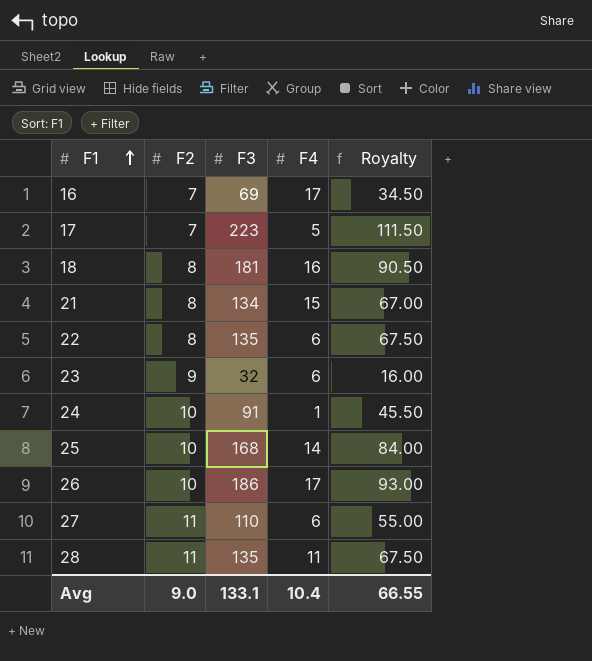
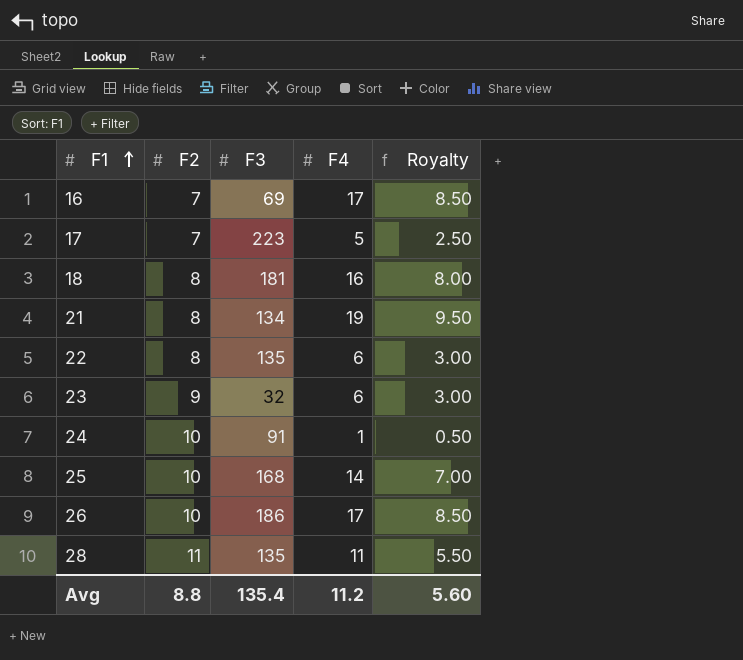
column Royalty | formula: [F3] * 0.5 -> [F4] * 0.5
row 27: 11 | 110 | 6 | 55.00 -> none
21 | F4: 15 -> 19
Avg | F2: 9.0 -> 8.8
Avg | F3: 133.1 -> 135.4
Avg | F4: 10.4 -> 11.2
Avg | Royalty: 66.55 -> 5.60

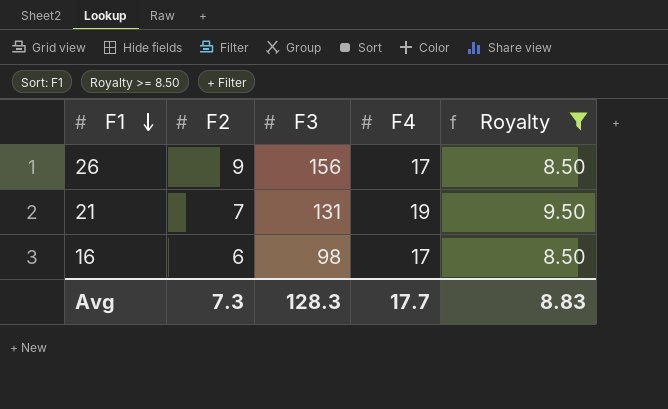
filter: none -> Royalty >= 8.50
row order: F1 ascending -> F1 descending
26 | F2: 10 -> 9
26 | F3: 186 -> 156
21 | F2: 8 -> 7
21 | F3: 134 -> 131
16 | F2: 7 -> 6
16 | F3: 69 -> 98
Avg | F2: 8.8 -> 7.3
Avg | F3: 135.4 -> 128.3
Avg | F4: 11.2 -> 17.7
Avg | Royalty: 5.60 -> 8.83

